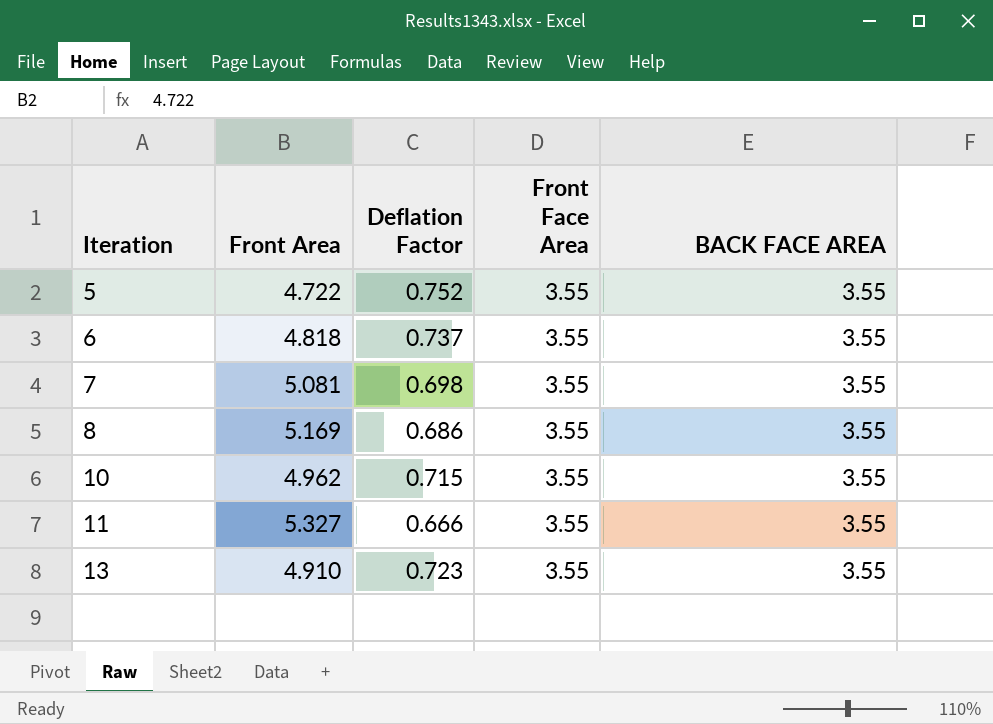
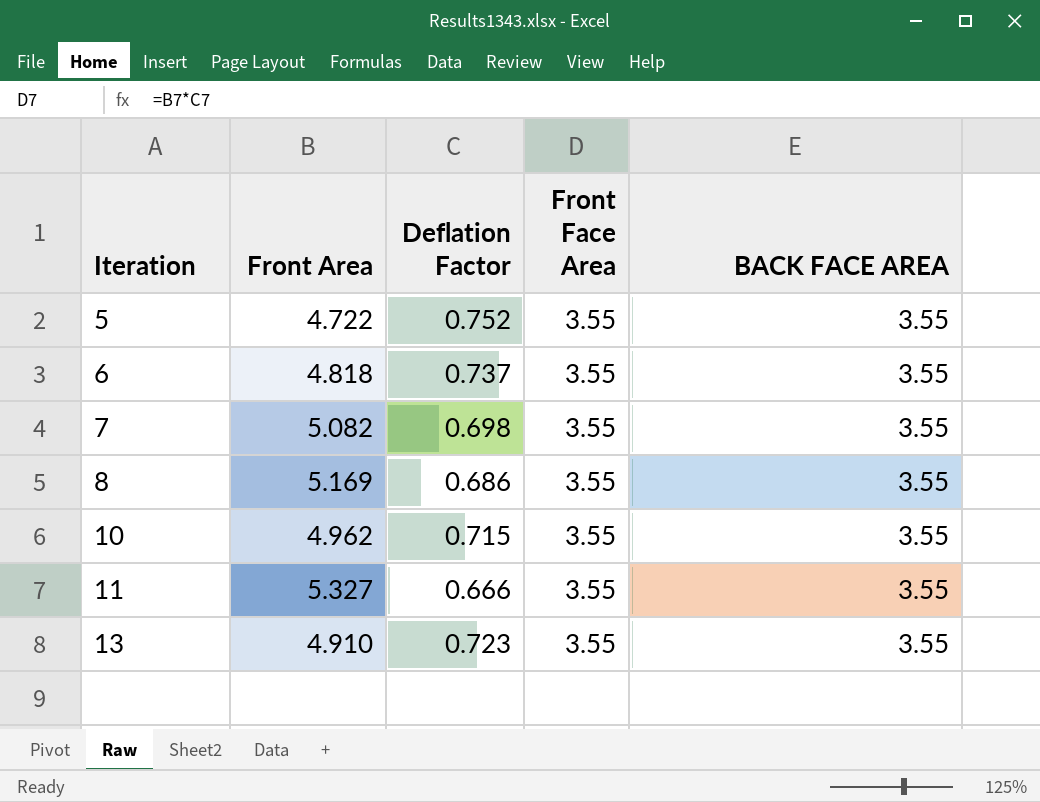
7 | Front Area: 5.081 -> 5.082

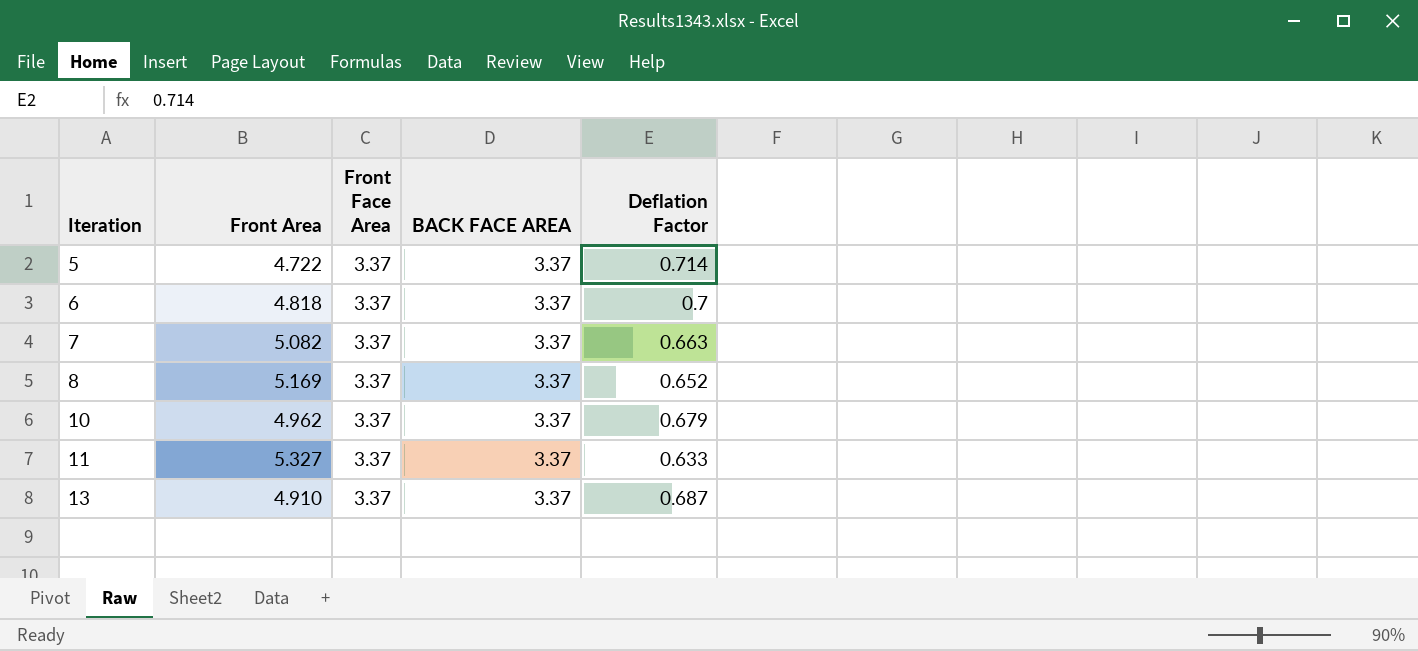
column Deflation Factor | position: 3 -> 5
5 | Front Face Area: 3.55 -> 3.37
5 | BACK FACE AREA: 3.55 -> 3.37
5 | Deflation Factor: 0.752 -> 0.714
6 | Front Face Area: 3.55 -> 3.37
6 | BACK FACE AREA: 3.55 -> 3.37
6 | Deflation Factor: 0.737 -> 0.7
7 | Front Face Area: 3.55 -> 3.37
7 | BACK FACE AREA: 3.55 -> 3.37
7 | Deflation Factor: 0.698 -> 0.663
8 | Front Face Area: 3.55 -> 3.37
8 | BACK FACE AREA: 3.55 -> 3.37
8 | Deflation Factor: 0.686 -> 0.652
10 | Front Face Area: 3.55 -> 3.37
10 | BACK FACE AREA: 3.55 -> 3.37
10 | Deflation Factor: 0.715 -> 0.679
11 | Front Face Area: 3.55 -> 3.37
11 | BACK FACE AREA: 3.55 -> 3.37
11 | Deflation Factor: 0.666 -> 0.633
13 | Front Face Area: 3.55 -> 3.37
13 | BACK FACE AREA: 3.55 -> 3.37
13 | Deflation Factor: 0.723 -> 0.687

